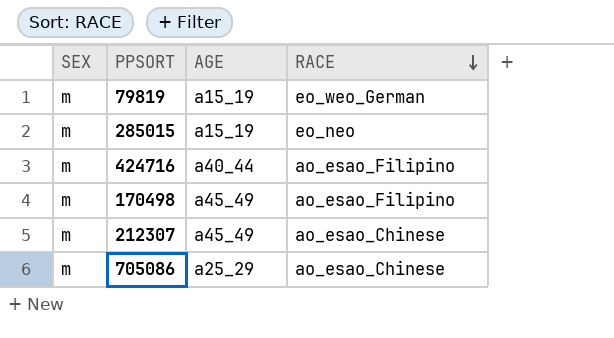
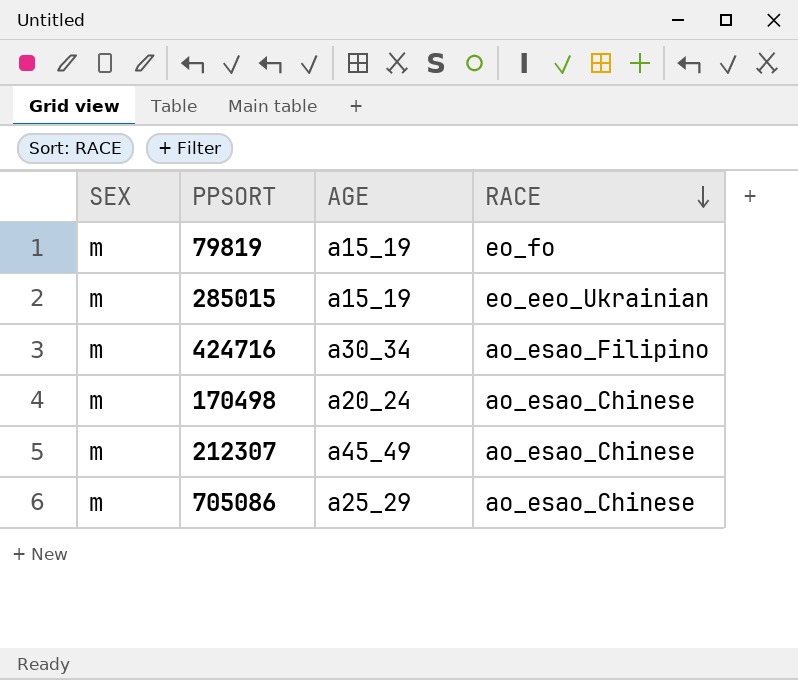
79819 | RACE: eo_weo_German -> eo_fo
285015 | RACE: eo_neo -> eo_eeo_Ukrainian
424716 | AGE: a40_44 -> a30_34
170498 | AGE: a45_49 -> a20_24
170498 | RACE: ao_esao_Filipino -> ao_esao_Chinese

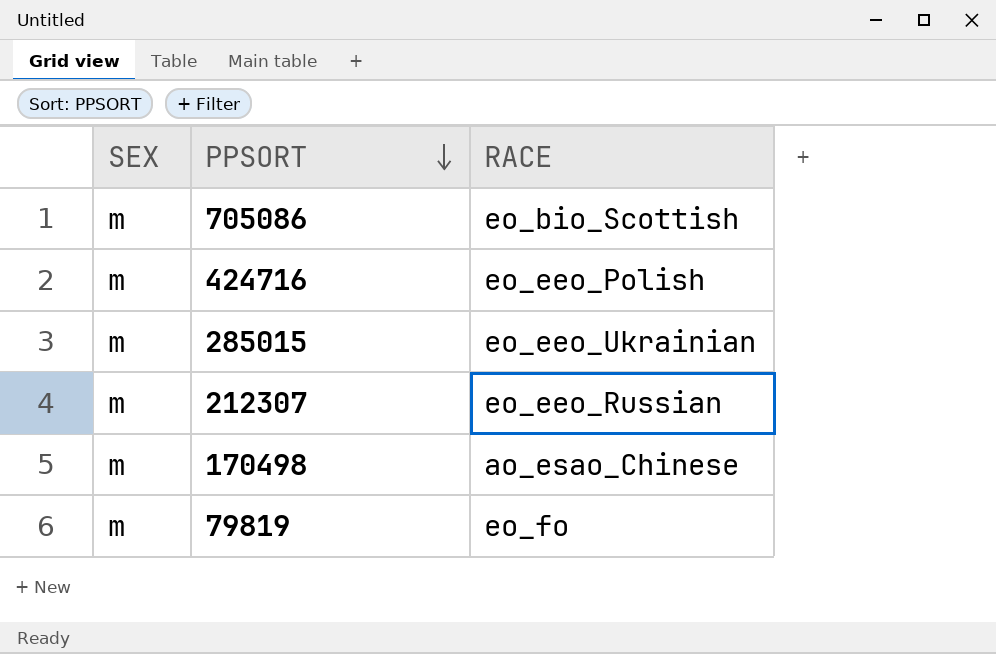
row order: RACE descending -> PPSORT descending
column AGE | position: 3 -> none
705086 | RACE: ao_esao_Chinese -> eo_bio_Scottish
424716 | RACE: ao_esao_Filipino -> eo_eeo_Polish
212307 | RACE: ao_esao_Chinese -> eo_eeo_Russian

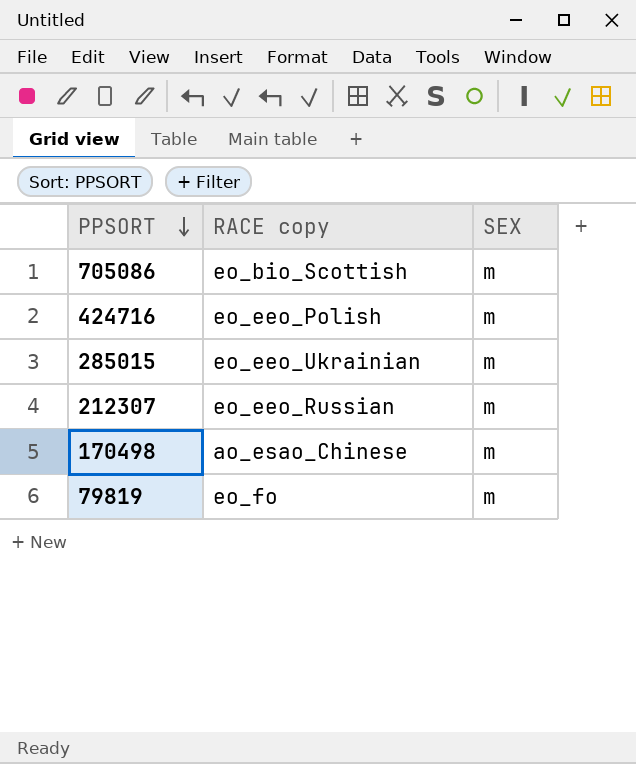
column name: RACE -> RACE copy
column SEX | position: 1 -> 3

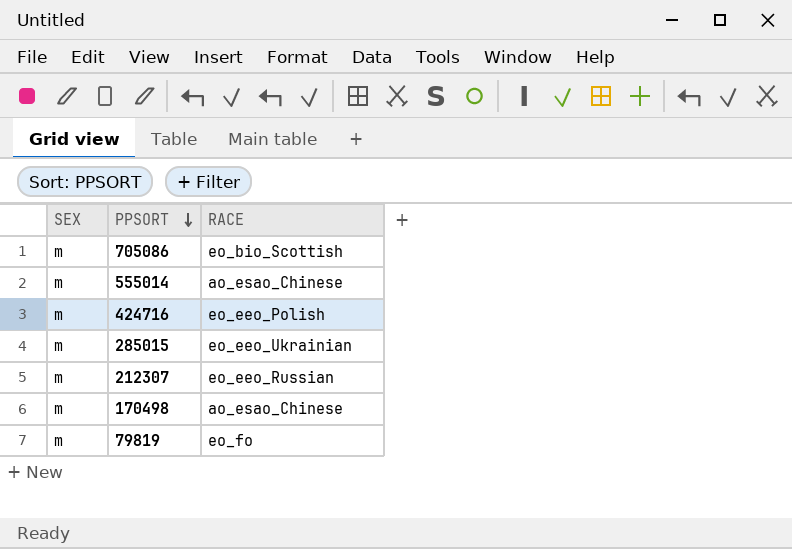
column SEX | position: 3 -> 1
column name: RACE copy -> RACE
row 555014: none -> m | ao_esao_Chinese

